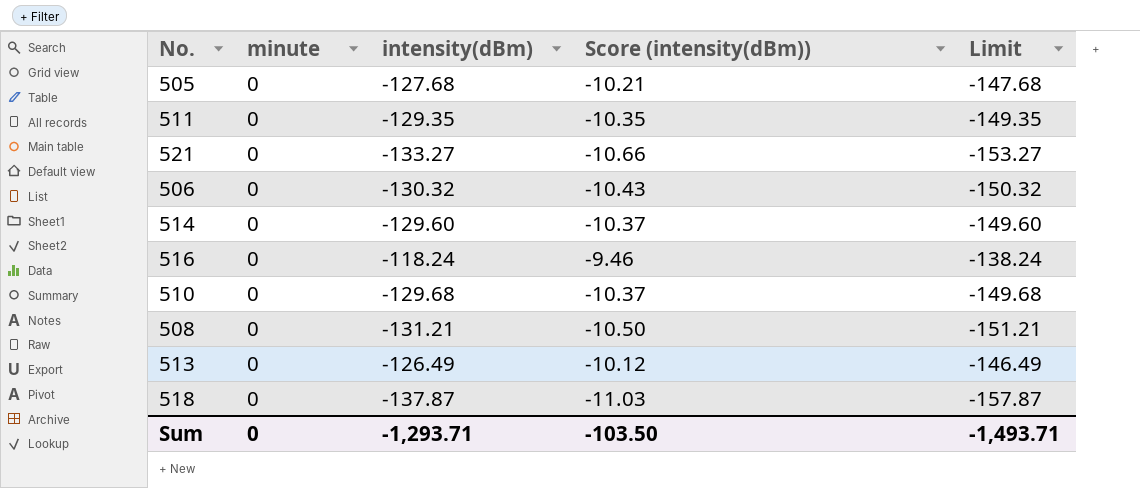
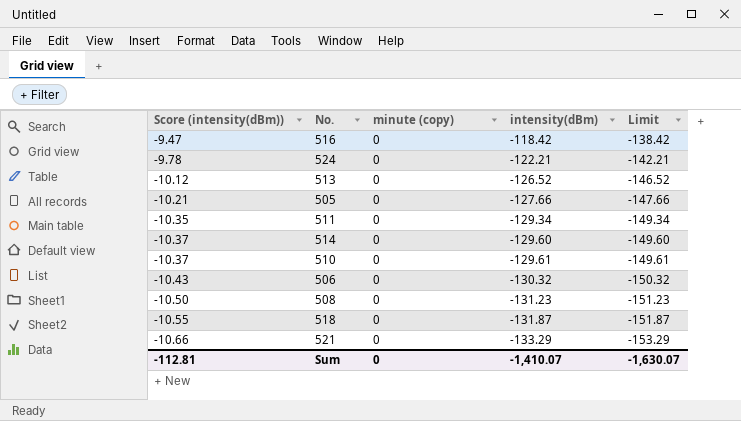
row order: none -> Score (intensity(dBm)) descending
column Score (intensity(dBm)) | position: 4 -> 1
column name: minute -> minute (copy)
516 | Score (intensity(dBm)): -9.46 -> -9.47
516 | intensity(dBm): -118.24 -> -118.42
516 | Limit: -138.24 -> -138.42
row 524: none -> -9.78 | 0 | -122.21 | -142.21
513 | intensity(dBm): -126.49 -> -126.52
513 | Limit: -146.49 -> -146.52
505 | intensity(dBm): -127.68 -> -127.66
505 | Limit: -147.68 -> -147.66
511 | intensity(dBm): -129.35 -> -129.34
511 | Limit: -149.35 -> -149.34
510 | intensity(dBm): -129.68 -> -129.61
510 | Limit: -149.68 -> -149.61
508 | intensity(dBm): -131.21 -> -131.23
508 | Limit: -151.21 -> -151.23
518 | Score (intensity(dBm)): -11.03 -> -10.55
518 | intensity(dBm): -137.87 -> -131.87
518 | Limit: -157.87 -> -151.87
521 | intensity(dBm): -133.27 -> -133.29
521 | Limit: -153.27 -> -153.29
Sum | Score (intensity(dBm)): -103.50 -> -112.81
Sum | intensity(dBm): -1,293.71 -> -1,410.07
Sum | Limit: -1,493.71 -> -1,630.07

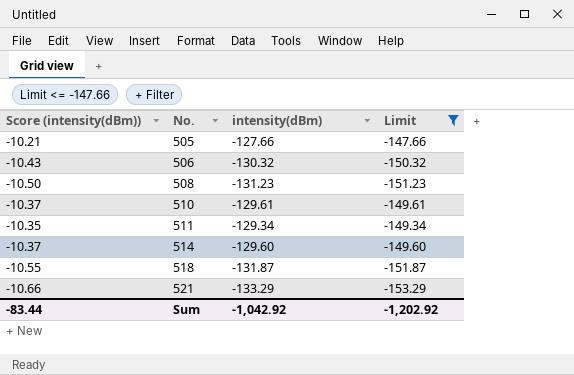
filter: none -> Limit <= -147.66
row order: Score (intensity(dBm)) descending -> No. ascending
column minute (copy) | position: 3 -> none
Sum | Score (intensity(dBm)): -112.81 -> -83.44
Sum | intensity(dBm): -1,410.07 -> -1,042.92
Sum | Limit: -1,630.07 -> -1,202.92

